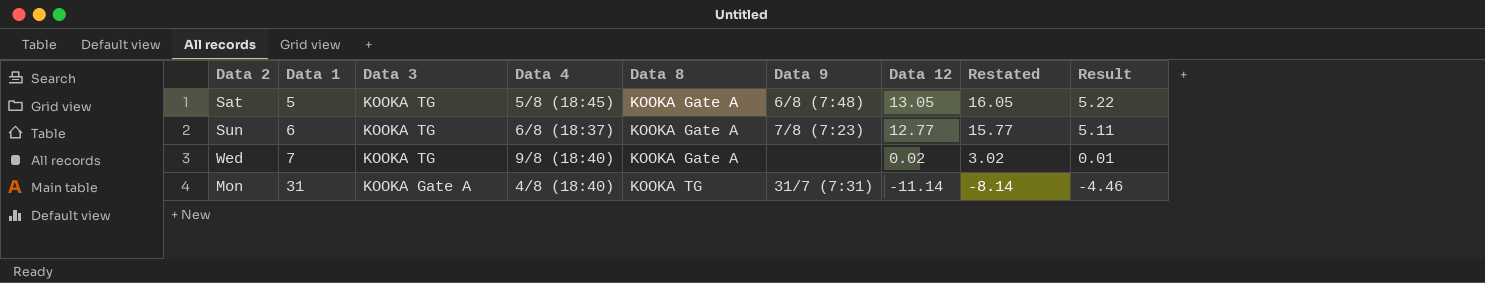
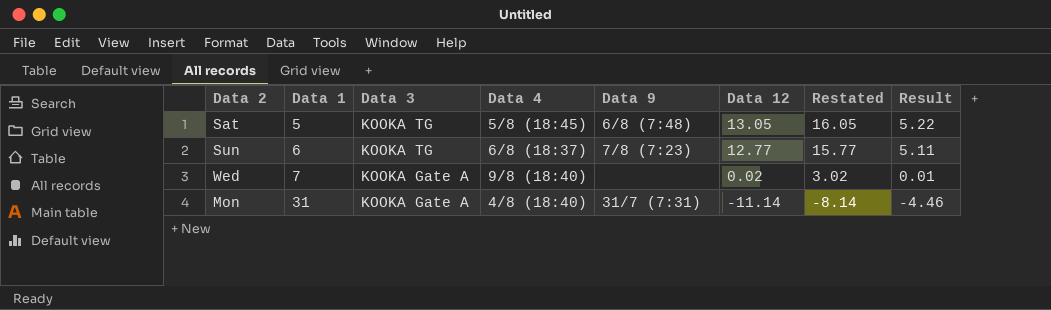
column Data 8 | position: 5 -> none
Wed | Data 3: KOOKA TG -> KOOKA Gate A

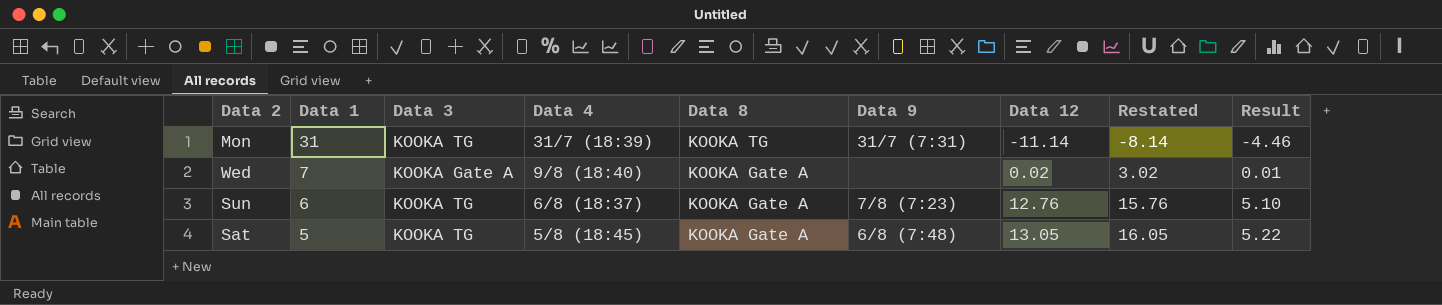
row order: Data 1 ascending -> Data 1 descending
column Data 8 | position: none -> 5
Mon | Data 3: KOOKA Gate A -> KOOKA TG
Mon | Data 4: 4/8 (18:40) -> 31/7 (18:39)
Sun | Data 12: 12.77 -> 12.76
Sun | Restated: 15.77 -> 15.76
Sun | Result: 5.11 -> 5.10

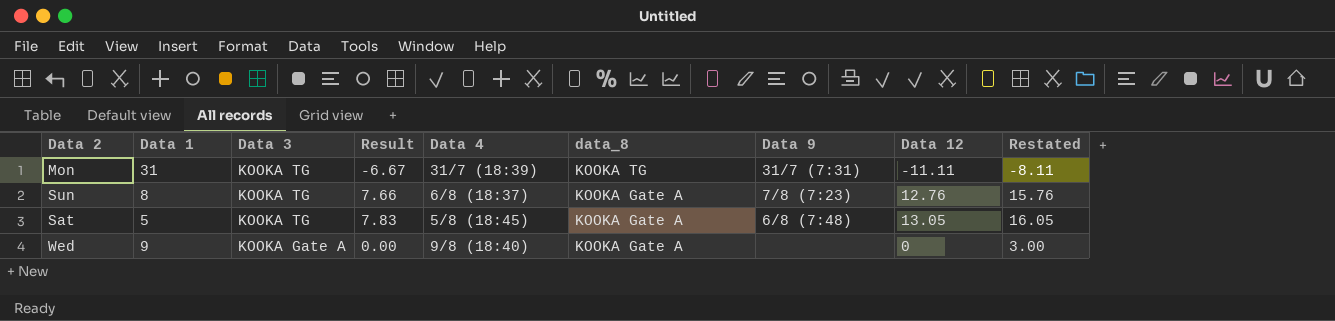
row order: Data 1 descending -> Data 3 descending
column Result | formula: [Data 12] * 0.4 -> [Data 12] * 0.6
column Result | position: 9 -> 4
column name: Data 8 -> data_8
Mon | Data 12: -11.14 -> -11.11
Mon | Restated: -8.14 -> -8.11
Sun | Data 1: 6 -> 8
Wed | Data 1: 7 -> 9
Wed | Data 12: 0.02 -> 0
Wed | Restated: 3.02 -> 3.00

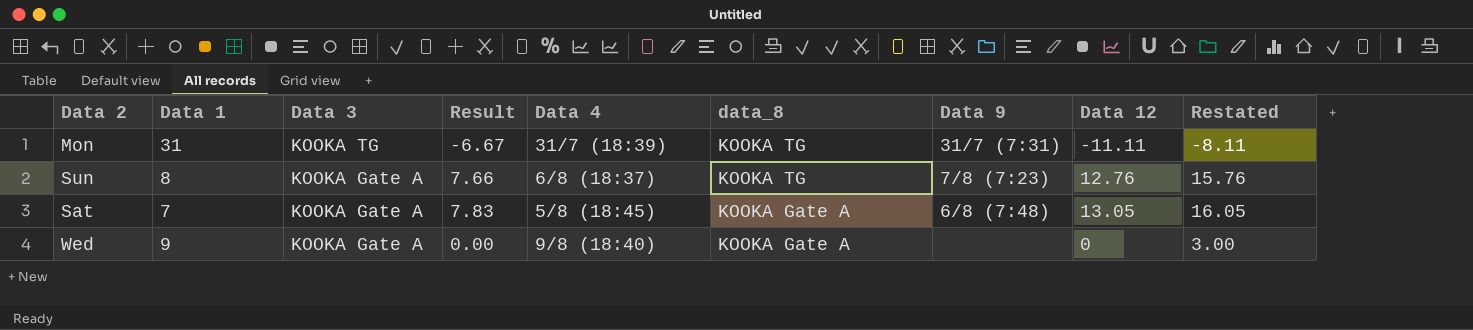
Sun | Data 3: KOOKA TG -> KOOKA Gate A
Sun | data_8: KOOKA Gate A -> KOOKA TG
Sat | Data 1: 5 -> 7
Sat | Data 3: KOOKA TG -> KOOKA Gate A

